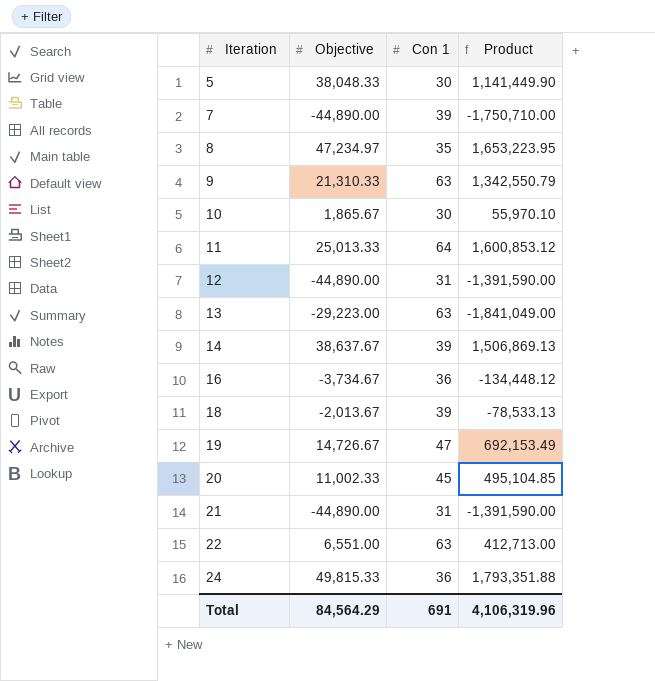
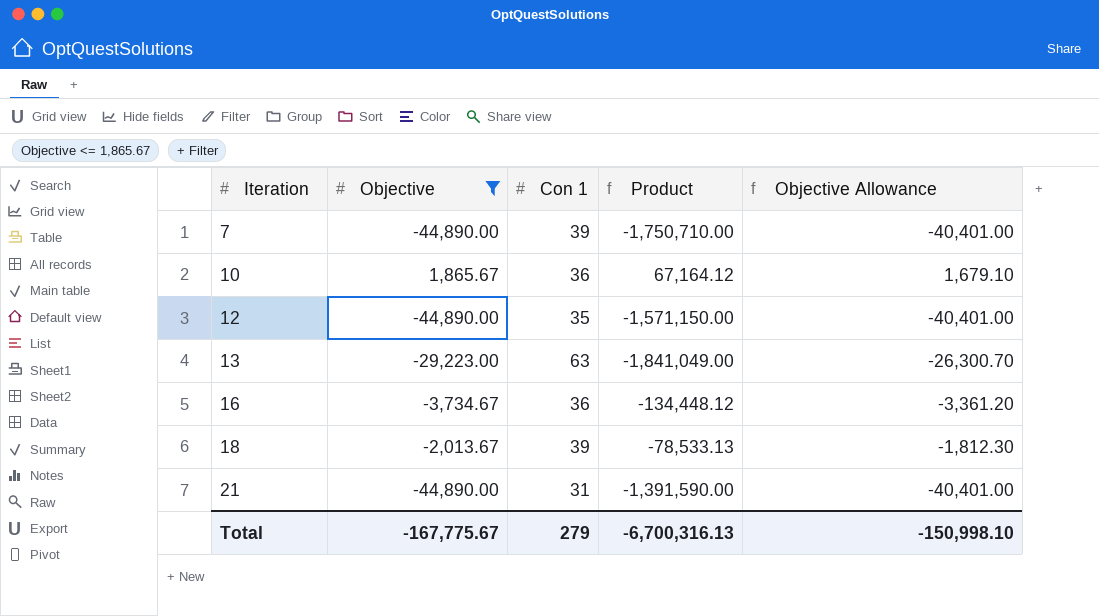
filter: none -> Objective <= 1,865.67
column Objective Allowance | formula: none -> [Objective] * 0.9
10 | Con 1: 30 -> 36
10 | Product: 55,970.10 -> 67,164.12
12 | Con 1: 31 -> 35
12 | Product: -1,391,590.00 -> -1,571,150.00
Total | Objective: 84,564.29 -> -167,775.67
Total | Con 1: 691 -> 279
Total | Product: 4,106,319.96 -> -6,700,316.13

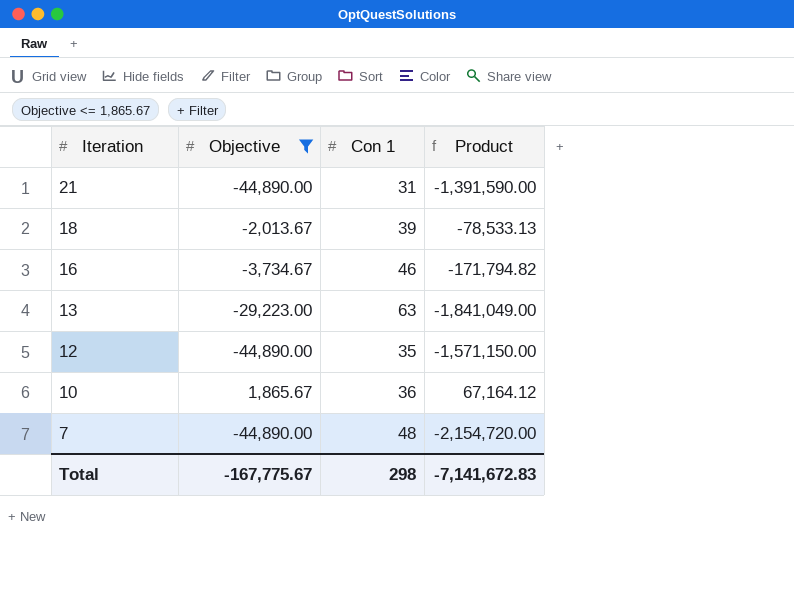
row order: Iteration ascending -> Iteration descending
column Objective Allowance | formula: [Objective] * 0.9 -> none
16 | Con 1: 36 -> 46
16 | Product: -134,448.12 -> -171,794.82
7 | Con 1: 39 -> 48
7 | Product: -1,750,710.00 -> -2,154,720.00
Total | Con 1: 279 -> 298
Total | Product: -6,700,316.13 -> -7,141,672.83

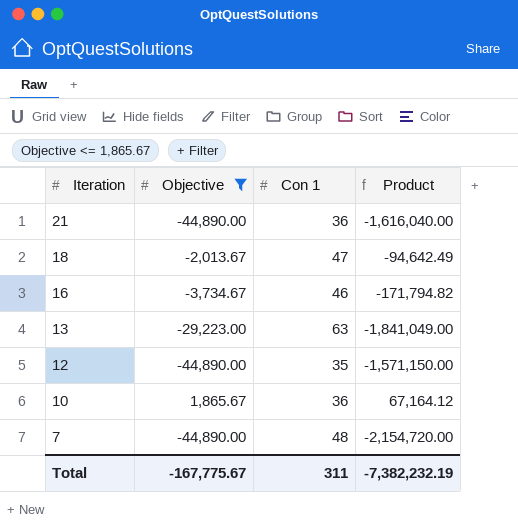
21 | Con 1: 31 -> 36
21 | Product: -1,391,590.00 -> -1,616,040.00
18 | Con 1: 39 -> 47
18 | Product: -78,533.13 -> -94,642.49
Total | Con 1: 298 -> 311
Total | Product: -7,141,672.83 -> -7,382,232.19

